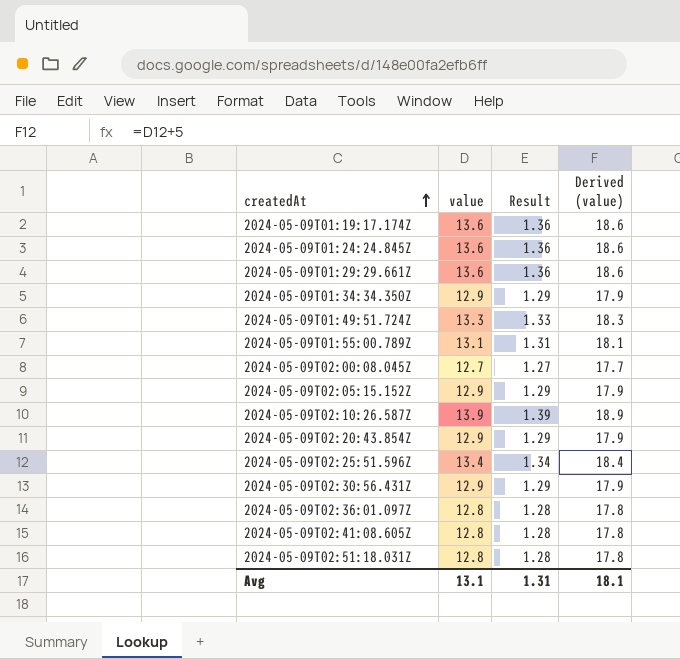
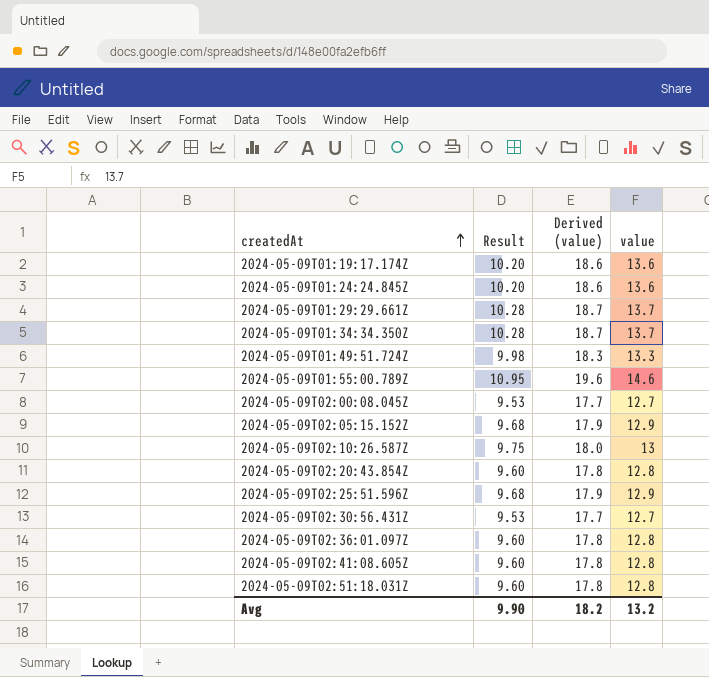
column Result | formula: [value] * 0.1 -> [value] * 0.75
column value | position: 2 -> 4
2024-05-09T01:29:29.661Z | Derived (value): 18.6 -> 18.7
2024-05-09T01:29:29.661Z | value: 13.6 -> 13.7
2024-05-09T01:34:34.350Z | Derived (value): 17.9 -> 18.7
2024-05-09T01:34:34.350Z | value: 12.9 -> 13.7
2024-05-09T01:55:00.789Z | Derived (value): 18.1 -> 19.6
2024-05-09T01:55:00.789Z | value: 13.1 -> 14.6
2024-05-09T02:10:26.587Z | Derived (value): 18.9 -> 18.0
2024-05-09T02:10:26.587Z | value: 13.9 -> 13
2024-05-09T02:20:43.854Z | Derived (value): 17.9 -> 17.8
2024-05-09T02:20:43.854Z | value: 12.9 -> 12.8
2024-05-09T02:25:51.596Z | Derived (value): 18.4 -> 17.9
2024-05-09T02:25:51.596Z | value: 13.4 -> 12.9
2024-05-09T02:30:56.431Z | Derived (value): 17.9 -> 17.7
2024-05-09T02:30:56.431Z | value: 12.9 -> 12.7
Avg | Result: 1.31 -> 9.90
Avg | Derived (value): 18.1 -> 18.2
Avg | value: 13.1 -> 13.2

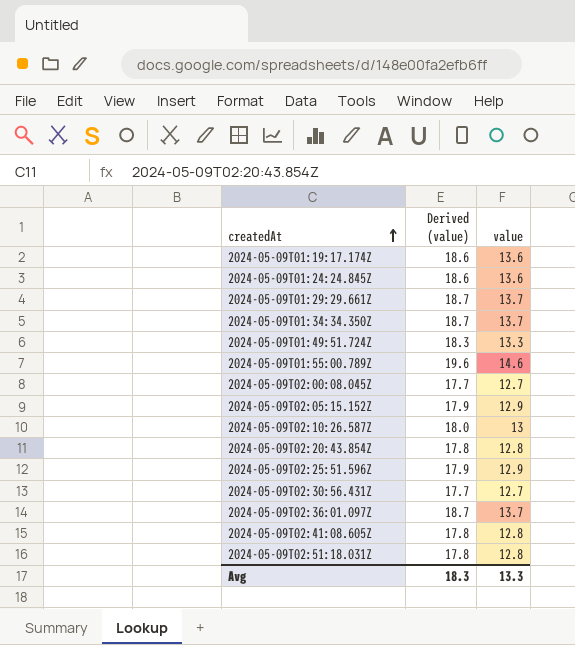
column Result | formula: [value] * 0.75 -> none
2024-05-09T02:36:01.097Z | Derived (value): 17.8 -> 18.7
2024-05-09T02:36:01.097Z | value: 12.8 -> 13.7
Avg | Derived (value): 18.2 -> 18.3
Avg | value: 13.2 -> 13.3

